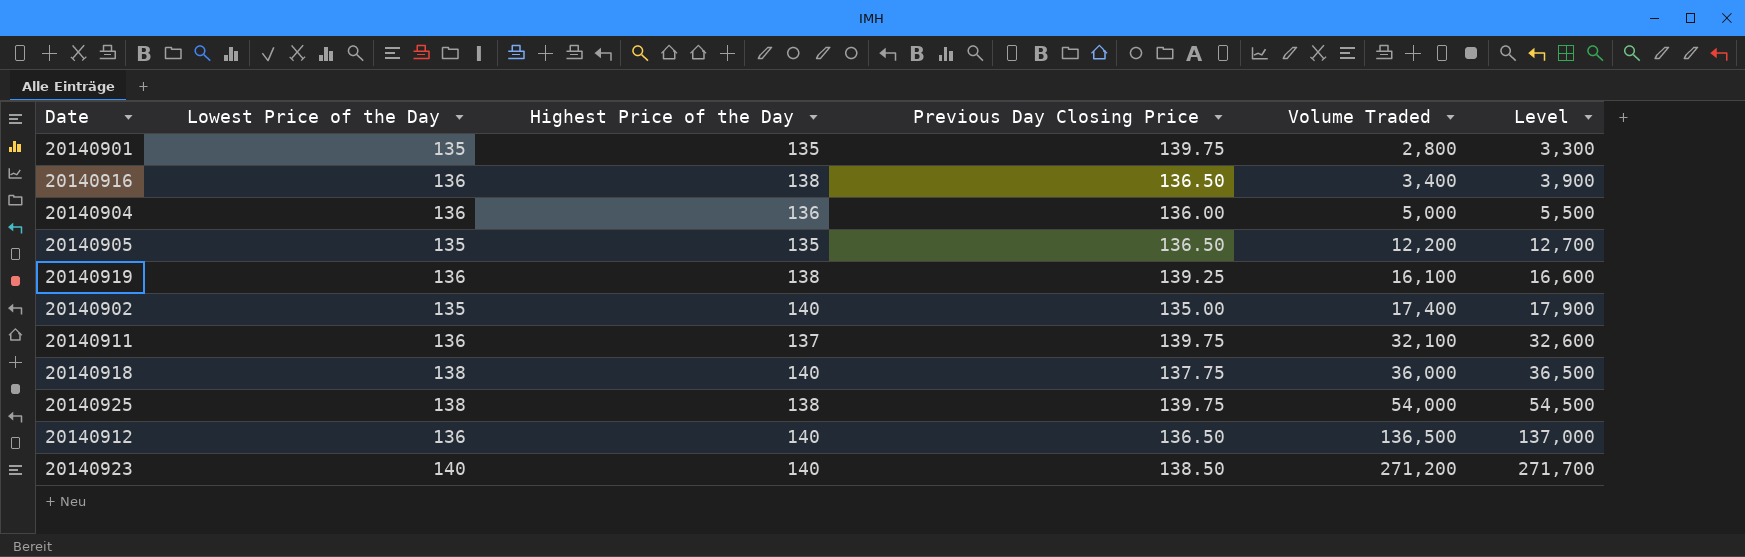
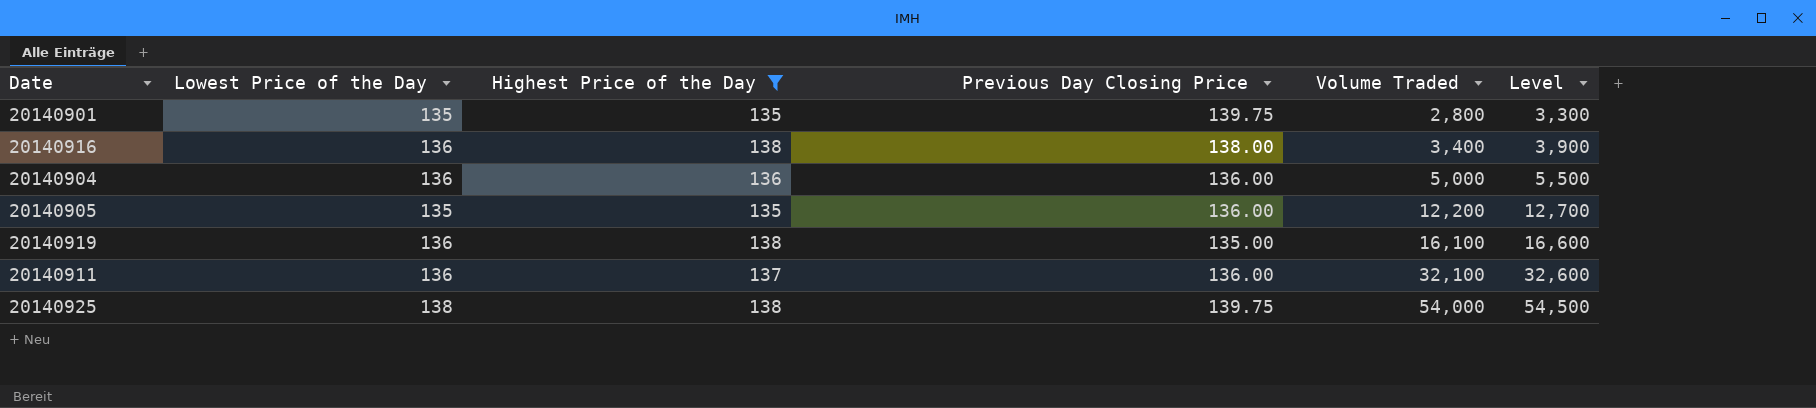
filter: none -> Highest Price of the Day != 140
20140916 | Previous Day Closing Price: 136.50 -> 138.00
20140905 | Previous Day Closing Price: 136.50 -> 136.00
20140919 | Previous Day Closing Price: 139.25 -> 135.00
20140911 | Previous Day Closing Price: 139.75 -> 136.00

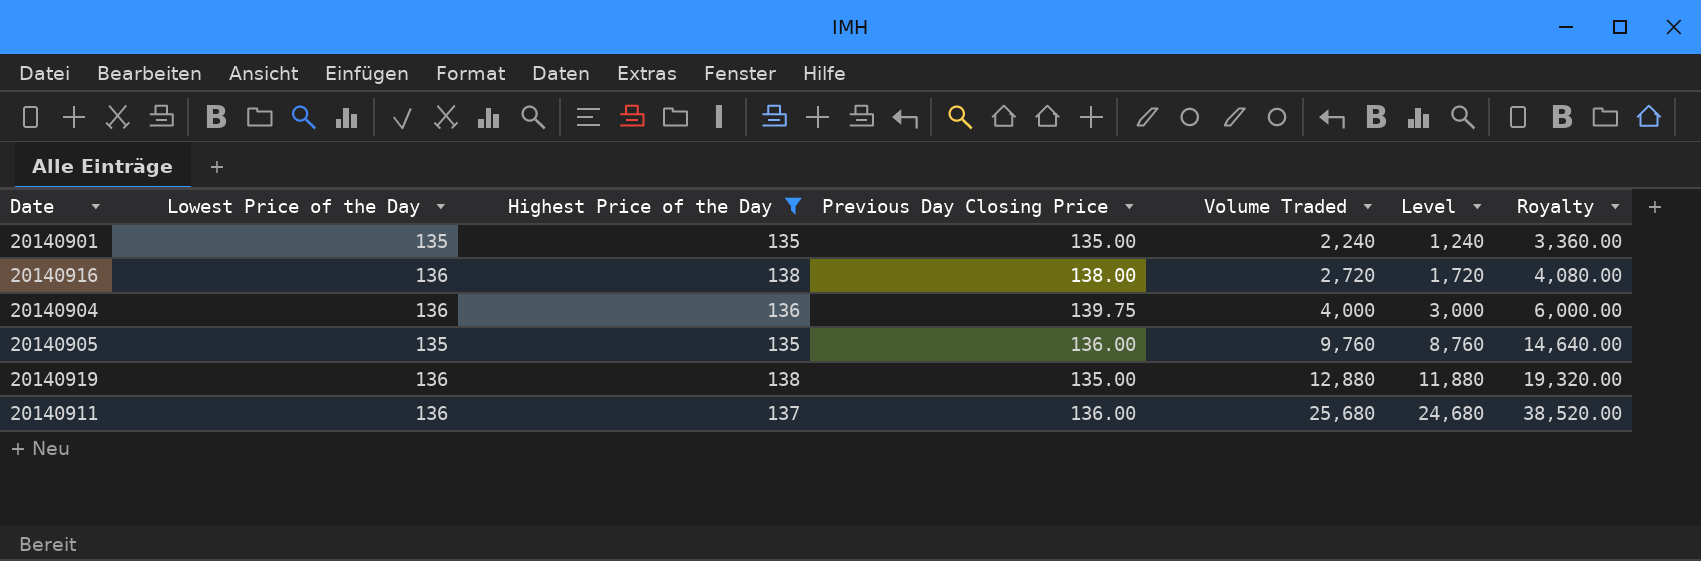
column Level | formula: [Volume Traded] + 500 -> [Volume Traded] - 1000
column Royalty | formula: none -> [Volume Traded] * 1.5
row 20140925: 138 | 138 | 139.75 | 54,000 | 54,500 -> none
20140901 | Previous Day Closing Price: 139.75 -> 135.00
20140901 | Volume Traded: 2,800 -> 2,240
20140916 | Volume Traded: 3,400 -> 2,720
20140904 | Previous Day Closing Price: 136.00 -> 139.75
20140904 | Volume Traded: 5,000 -> 4,000
20140905 | Volume Traded: 12,200 -> 9,760
20140919 | Volume Traded: 16,100 -> 12,880
20140911 | Volume Traded: 32,100 -> 25,680

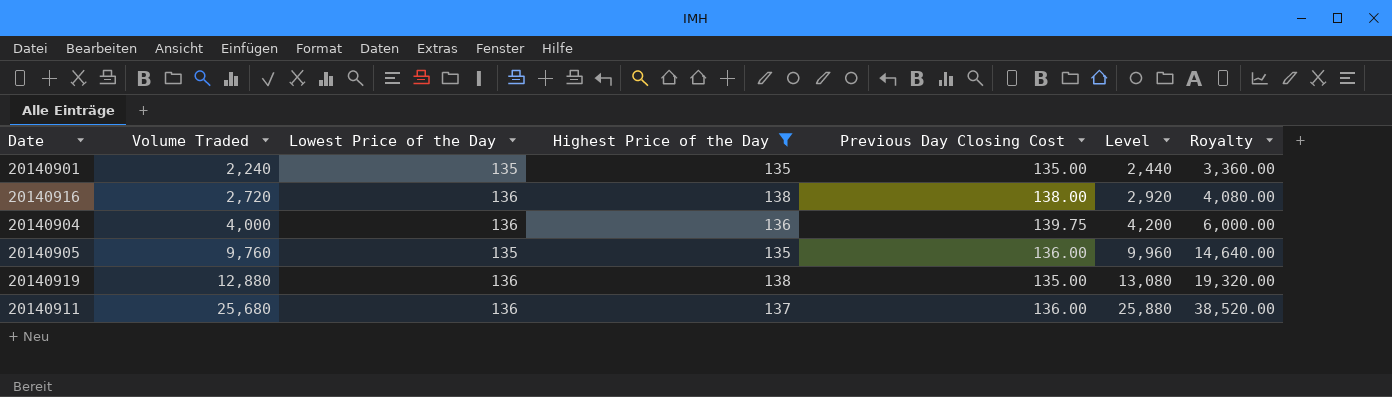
column Volume Traded | position: 5 -> 2
column name: Previous Day Closing Price -> Previous Day Closing Cost
column Level | formula: [Volume Traded] - 1000 -> [Volume Traded] + 200

